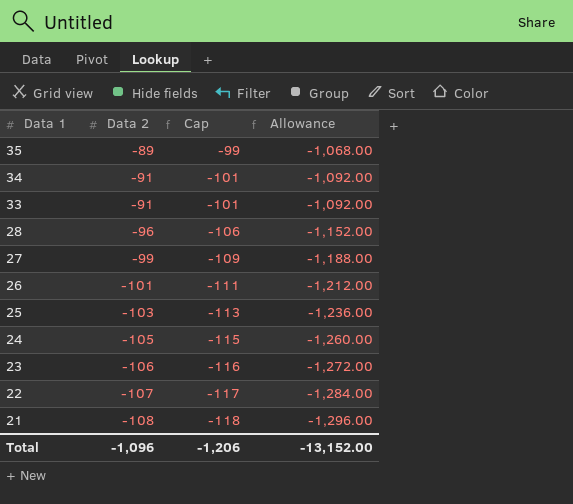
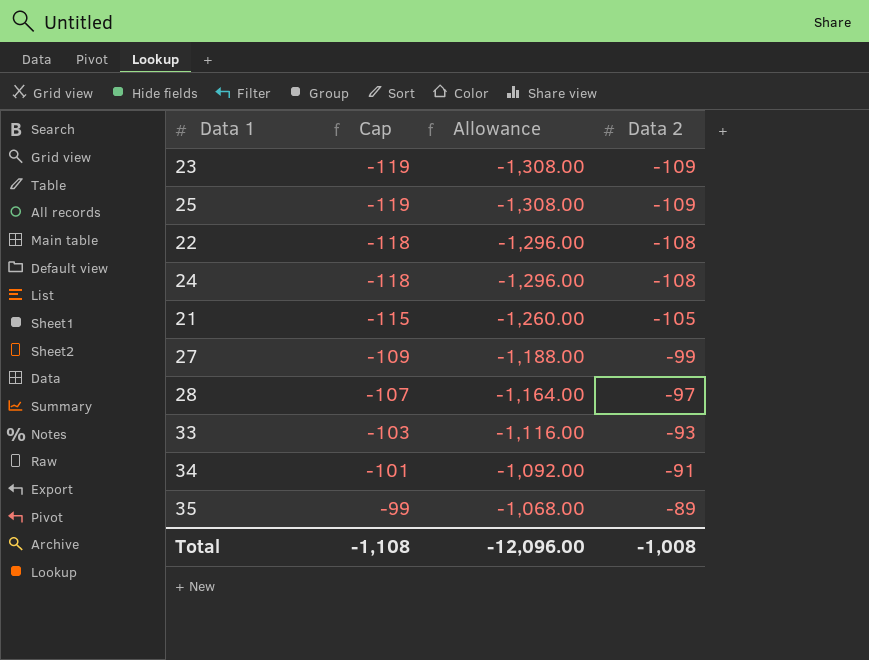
row order: Data 1 descending -> Cap ascending
column Data 2 | position: 2 -> 4
row 26: -101 | -111 | -1,212.00 -> none
23 | Cap: -116 -> -119
23 | Allowance: -1,272.00 -> -1,308.00
23 | Data 2: -106 -> -109
25 | Cap: -113 -> -119
25 | Allowance: -1,236.00 -> -1,308.00
25 | Data 2: -103 -> -109
22 | Cap: -117 -> -118
22 | Allowance: -1,284.00 -> -1,296.00
22 | Data 2: -107 -> -108
24 | Cap: -115 -> -118
24 | Allowance: -1,260.00 -> -1,296.00
24 | Data 2: -105 -> -108
21 | Cap: -118 -> -115
21 | Allowance: -1,296.00 -> -1,260.00
21 | Data 2: -108 -> -105
28 | Cap: -106 -> -107
28 | Allowance: -1,152.00 -> -1,164.00
28 | Data 2: -96 -> -97
33 | Cap: -101 -> -103
33 | Allowance: -1,092.00 -> -1,116.00
33 | Data 2: -91 -> -93
Total | Cap: -1,206 -> -1,108
Total | Allowance: -13,152.00 -> -12,096.00
Total | Data 2: -1,096 -> -1,008

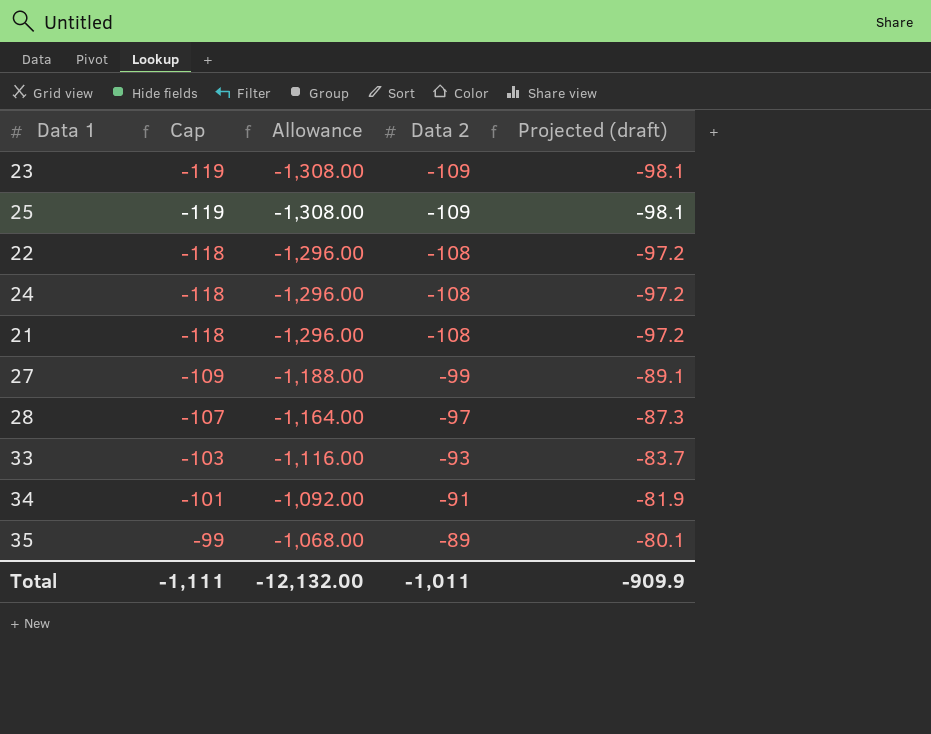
column Projected (draft) | formula: none -> [Data 2] * 0.9
21 | Cap: -115 -> -118
21 | Allowance: -1,260.00 -> -1,296.00
21 | Data 2: -105 -> -108
Total | Cap: -1,108 -> -1,111
Total | Allowance: -12,096.00 -> -12,132.00
Total | Data 2: -1,008 -> -1,011

